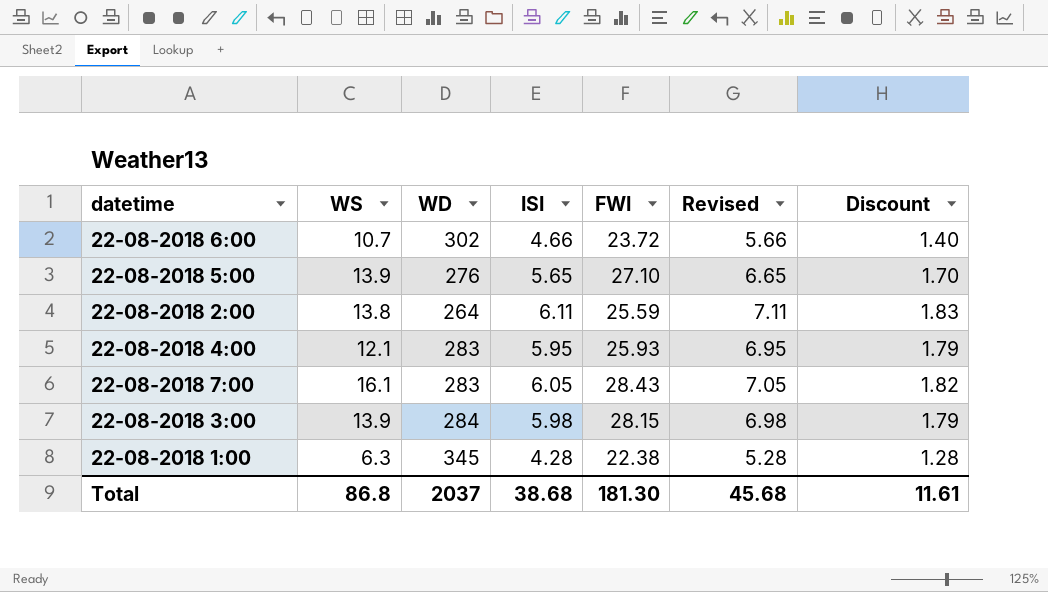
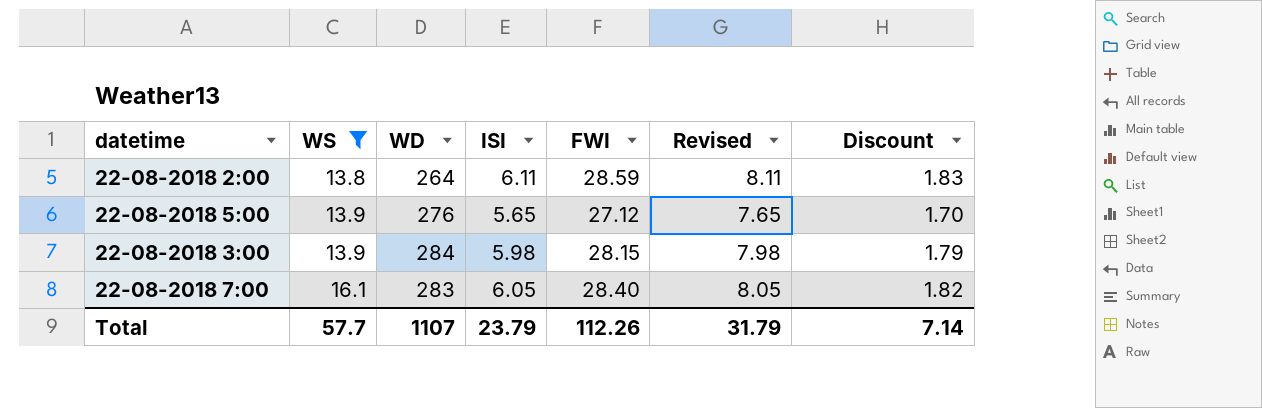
filter: none -> WS >= 13.8
row order: none -> WS ascending
column Revised | formula: [ISI] + 1 -> [ISI] + 2
22-08-2018 2:00 | FWI: 25.59 -> 28.59
22-08-2018 5:00 | FWI: 27.10 -> 27.12
22-08-2018 7:00 | FWI: 28.43 -> 28.40
Total | WS: 86.8 -> 57.7
Total | WD: 2037 -> 1107
Total | ISI: 38.68 -> 23.79
Total | FWI: 181.30 -> 112.26
Total | Revised: 45.68 -> 31.79
Total | Discount: 11.61 -> 7.14

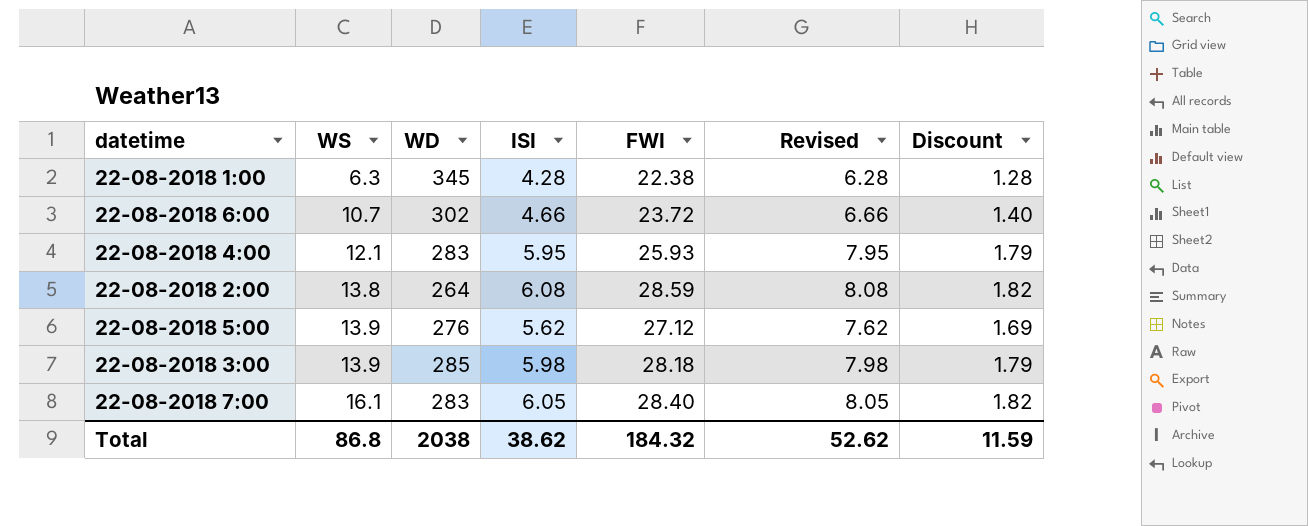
filter: WS >= 13.8 -> none
22-08-2018 2:00 | ISI: 6.11 -> 6.08
22-08-2018 2:00 | Revised: 8.11 -> 8.08
22-08-2018 2:00 | Discount: 1.83 -> 1.82
22-08-2018 5:00 | ISI: 5.65 -> 5.62
22-08-2018 5:00 | Revised: 7.65 -> 7.62
22-08-2018 5:00 | Discount: 1.70 -> 1.69
22-08-2018 3:00 | WD: 284 -> 285
22-08-2018 3:00 | FWI: 28.15 -> 28.18
Total | WS: 57.7 -> 86.8
Total | WD: 1107 -> 2038
Total | ISI: 23.79 -> 38.62
Total | FWI: 112.26 -> 184.32
Total | Revised: 31.79 -> 52.62
Total | Discount: 7.14 -> 11.59

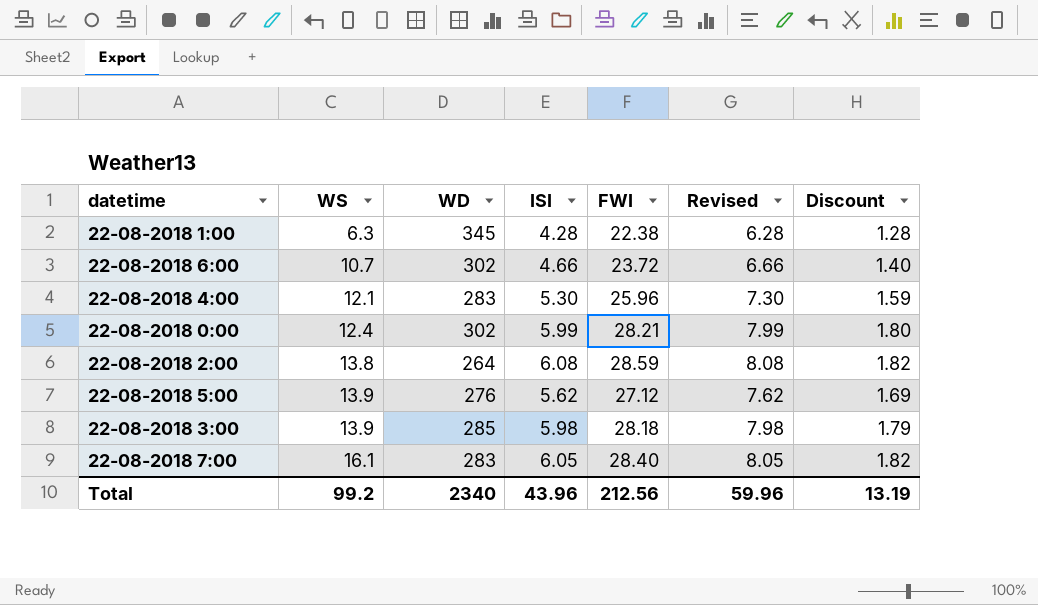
22-08-2018 4:00 | ISI: 5.95 -> 5.30
22-08-2018 4:00 | FWI: 25.93 -> 25.96
22-08-2018 4:00 | Revised: 7.95 -> 7.30
22-08-2018 4:00 | Discount: 1.79 -> 1.59
row 22-08-2018 0:00: none -> 12.4 | 302 | 5.99 | 28.21 | 7.99 | 1.80
Total | WS: 86.8 -> 99.2
Total | WD: 2038 -> 2340
Total | ISI: 38.62 -> 43.96
Total | FWI: 184.32 -> 212.56
Total | Revised: 52.62 -> 59.96
Total | Discount: 11.59 -> 13.19

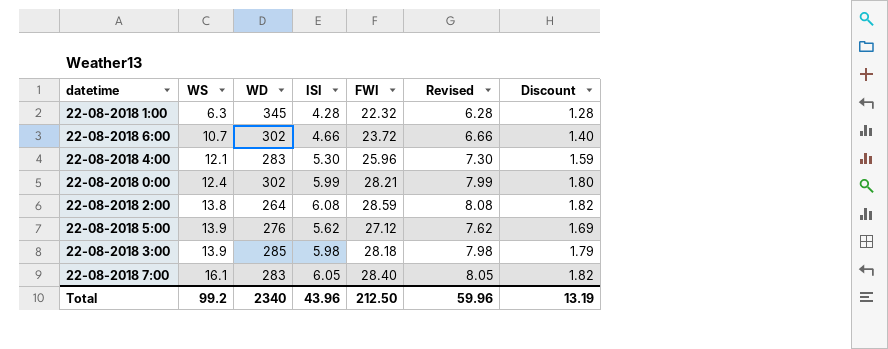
22-08-2018 1:00 | FWI: 22.38 -> 22.32
Total | FWI: 212.56 -> 212.50

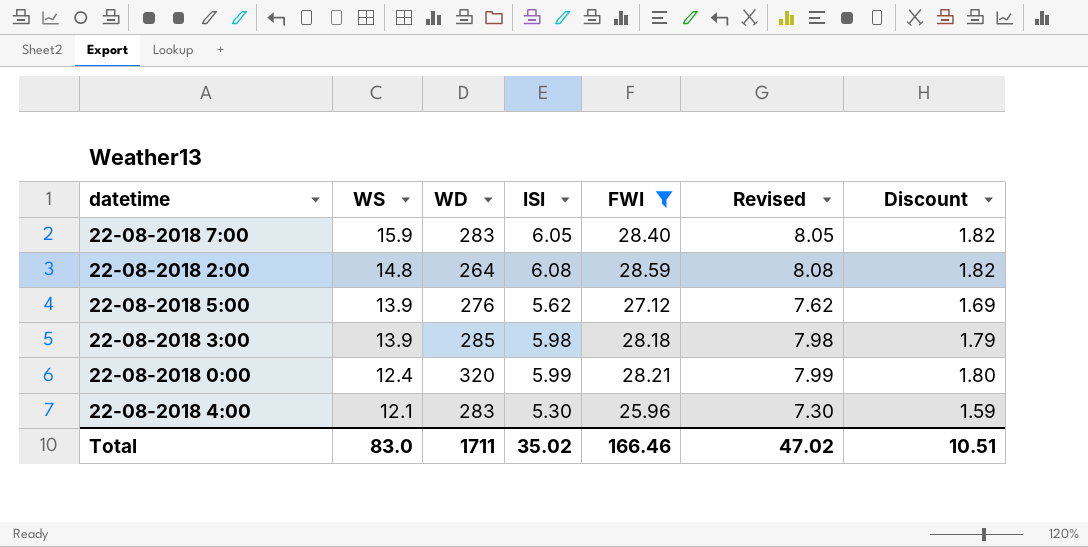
filter: none -> FWI >= 25.96
row order: WS ascending -> WS descending
22-08-2018 7:00 | WS: 16.1 -> 15.9
22-08-2018 2:00 | WS: 13.8 -> 14.8
22-08-2018 0:00 | WD: 302 -> 320
Total | WS: 99.2 -> 83.0
Total | WD: 2340 -> 1711
Total | ISI: 43.96 -> 35.02
Total | FWI: 212.50 -> 166.46
Total | Revised: 59.96 -> 47.02
Total | Discount: 13.19 -> 10.51

